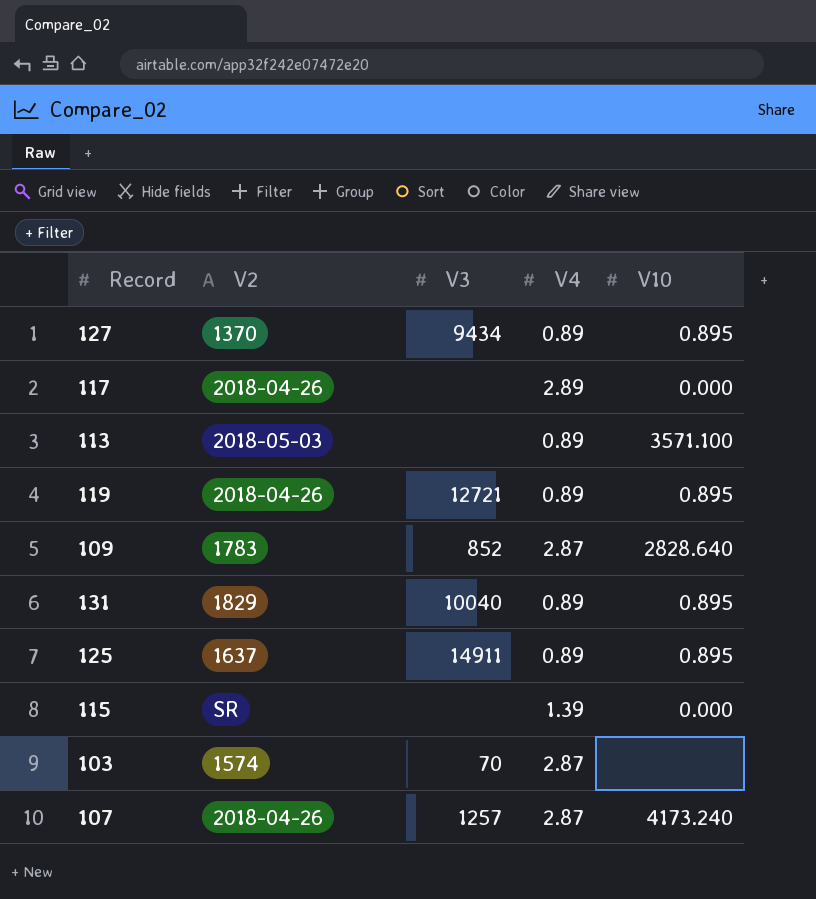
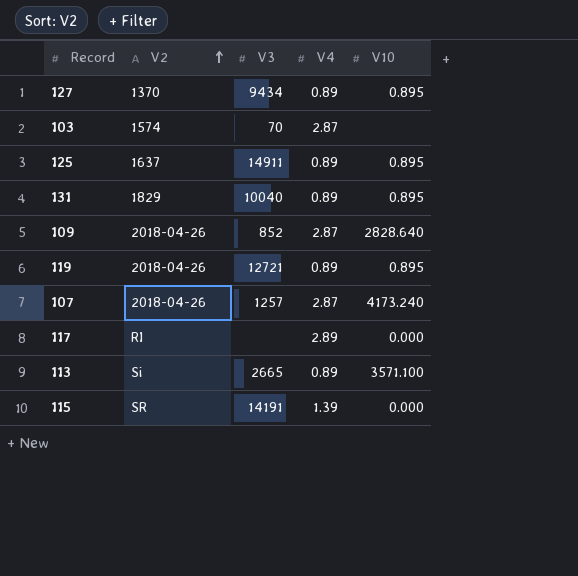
row order: none -> V2 ascending
109 | V2: 1783 -> 2018-04-26
117 | V2: 2018-04-26 -> RI
113 | V2: 2018-05-03 -> Si
113 | V3: none -> 2665
115 | V3: none -> 14191

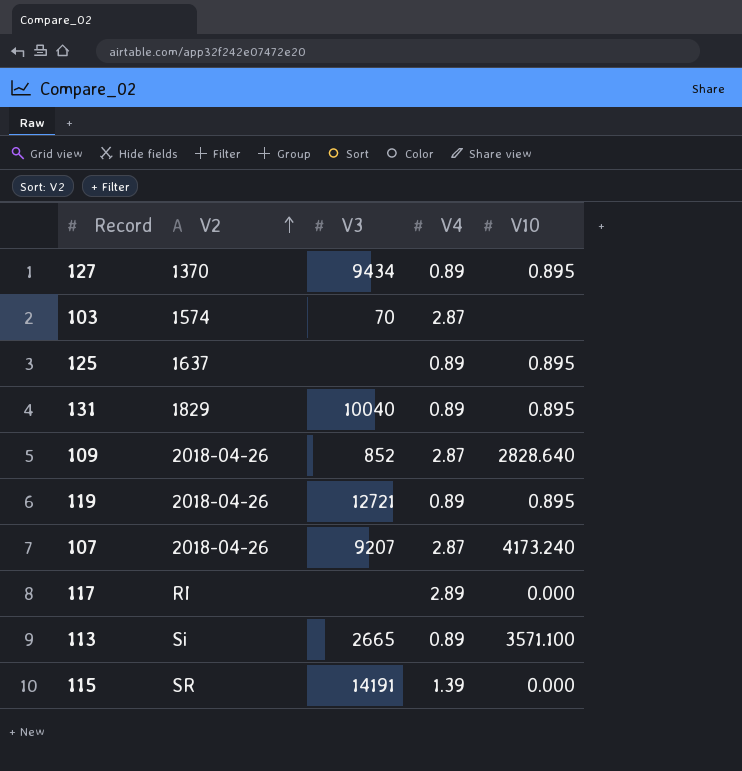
125 | V3: 14911 -> none
107 | V3: 1257 -> 9207

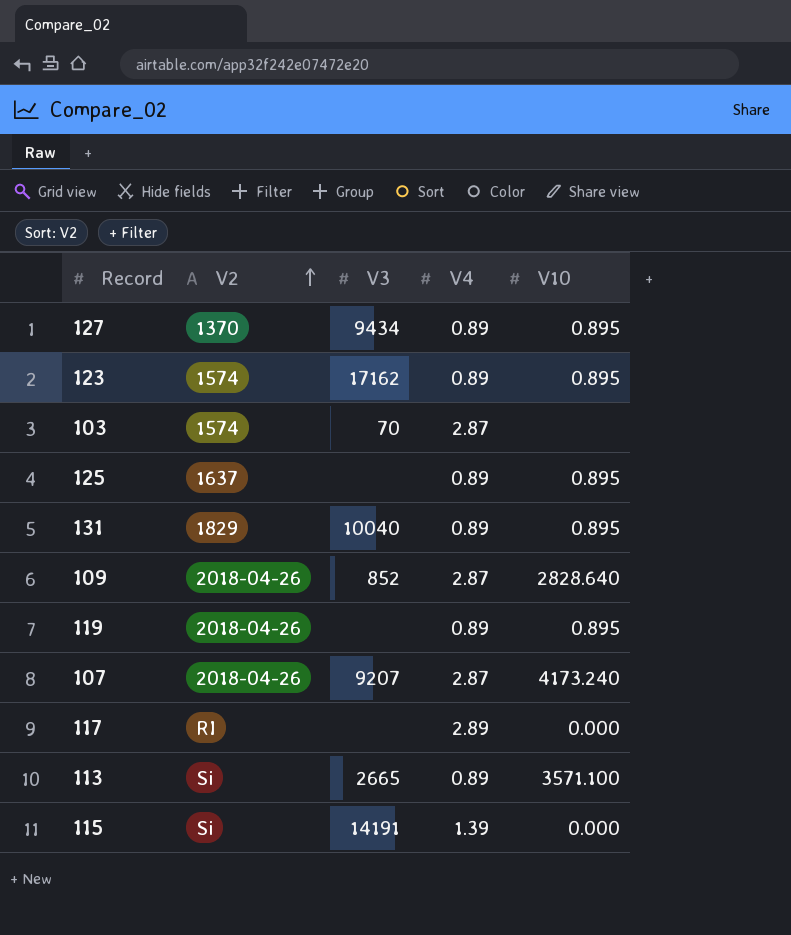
row 123: none -> 1574 | 17162 | 0.89 | 0.895
119 | V3: 12721 -> none
115 | V2: SR -> Si

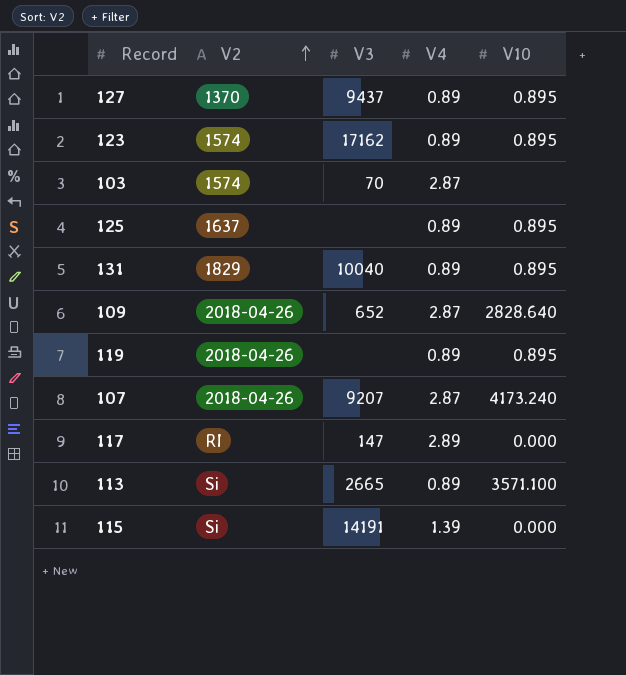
127 | V3: 9434 -> 9437
109 | V3: 852 -> 652
117 | V3: none -> 147

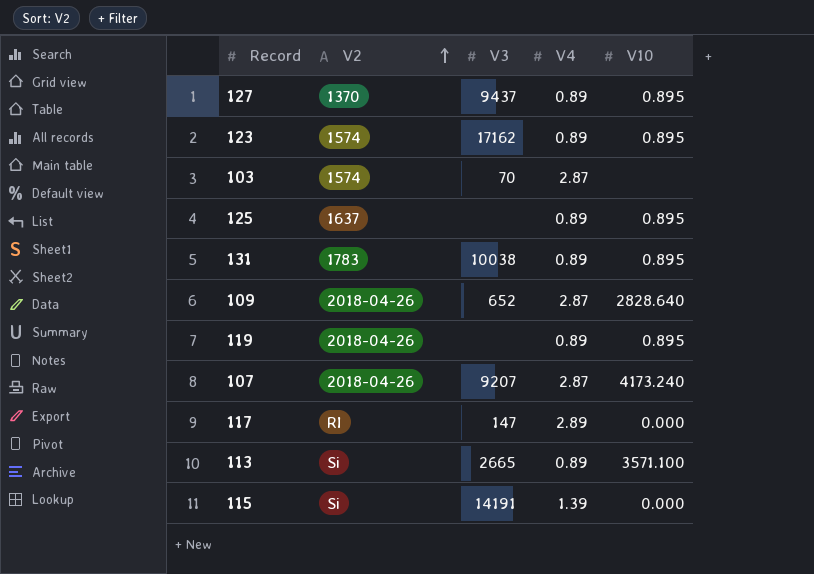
131 | V2: 1829 -> 1783
131 | V3: 10040 -> 10038

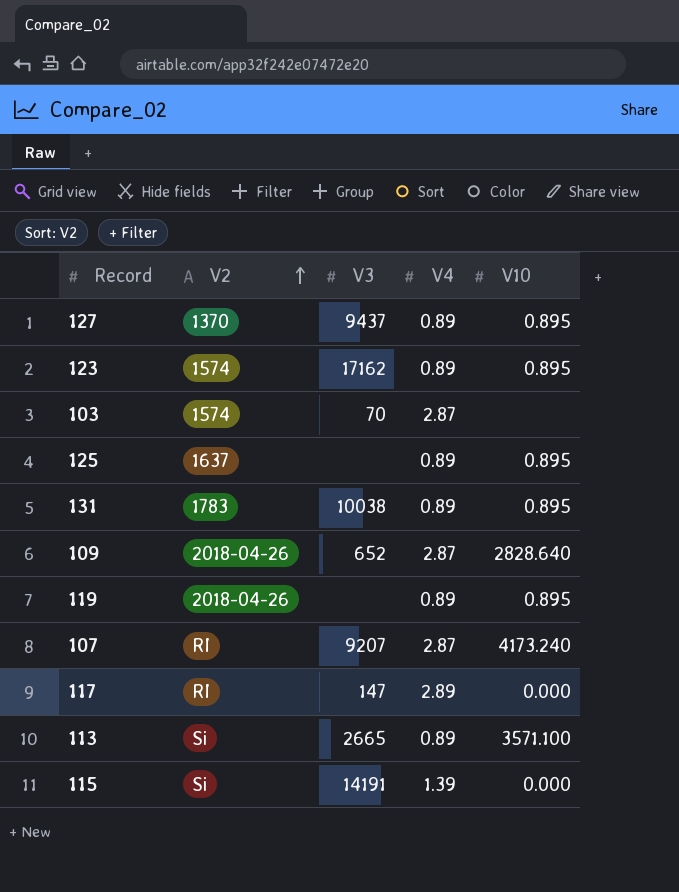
107 | V2: 2018-04-26 -> RI

